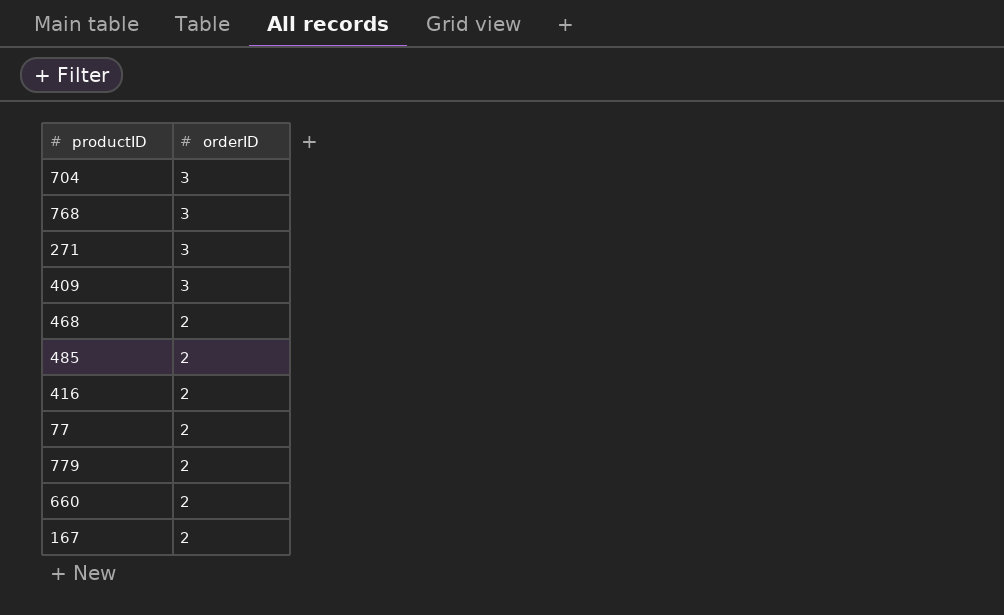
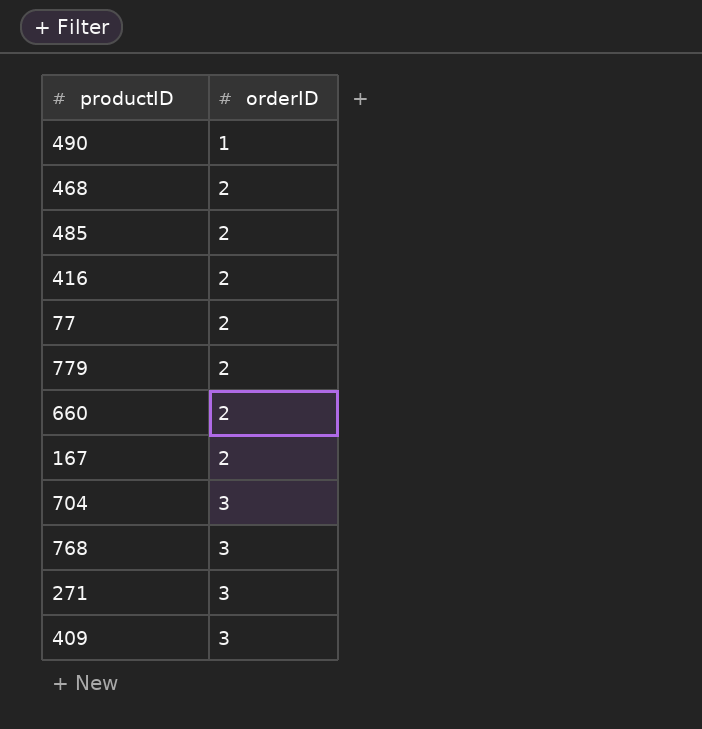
row order: orderID descending -> orderID ascending
row 490: none -> 1

